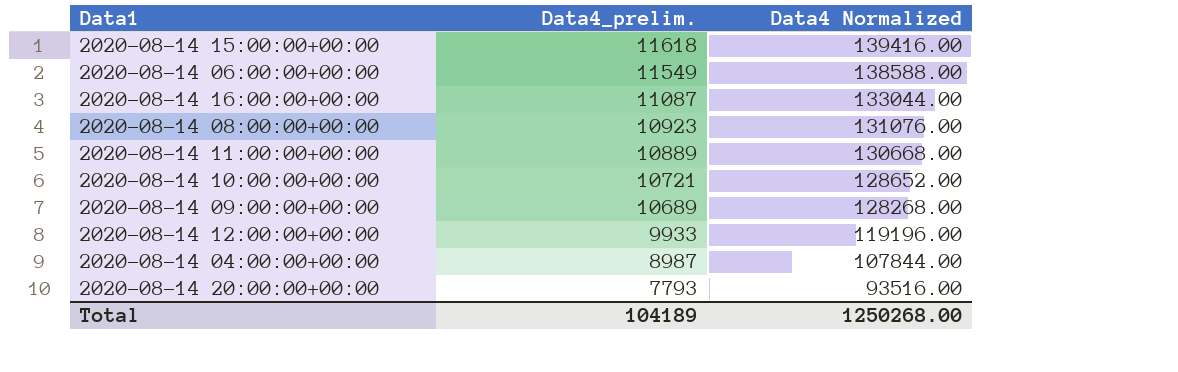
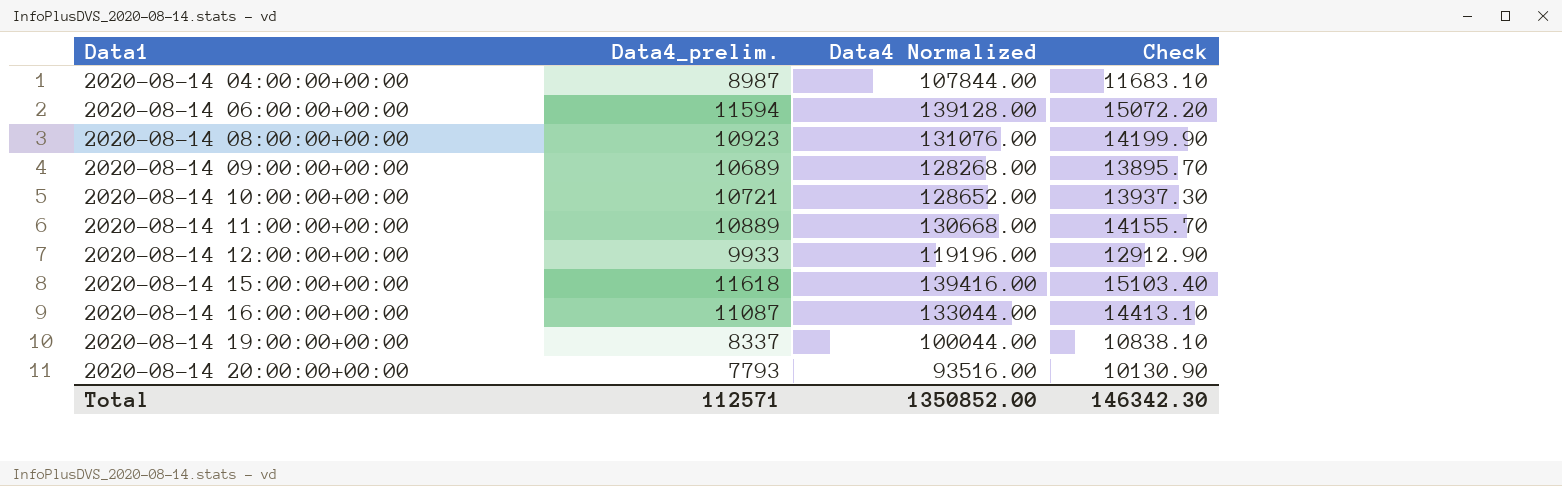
row order: Data4_prelim. descending -> Data1 ascending
column Check | formula: none -> [Data4_prelim.] * 1.3
2020-08-14 06:00:00+00:00 | Data4_prelim.: 11549 -> 11594
2020-08-14 06:00:00+00:00 | Data4 Normalized: 138588.00 -> 139128.00
row 2020-08-14 19:00:00+00:00: none -> 8337 | 100044.00 | 10838.10
Total | Data4_prelim.: 104189 -> 112571
Total | Data4 Normalized: 1250268.00 -> 1350852.00

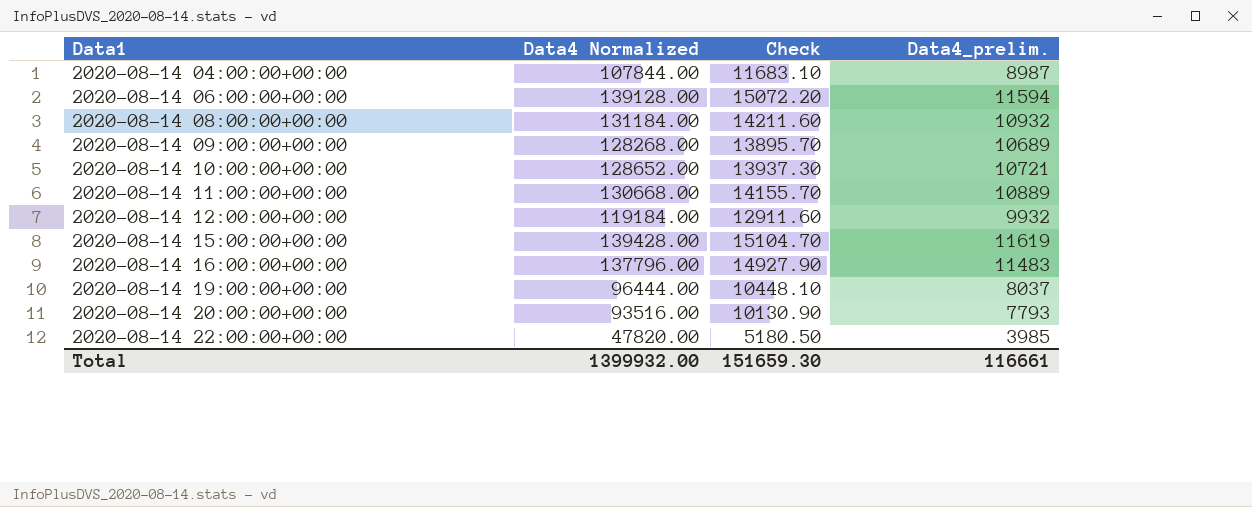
column Data4_prelim. | position: 2 -> 4
2020-08-14 08:00:00+00:00 | Data4 Normalized: 131076.00 -> 131184.00
2020-08-14 08:00:00+00:00 | Check: 14199.90 -> 14211.60
2020-08-14 08:00:00+00:00 | Data4_prelim.: 10923 -> 10932
2020-08-14 12:00:00+00:00 | Data4 Normalized: 119196.00 -> 119184.00
2020-08-14 12:00:00+00:00 | Check: 12912.90 -> 12911.60
2020-08-14 12:00:00+00:00 | Data4_prelim.: 9933 -> 9932
2020-08-14 15:00:00+00:00 | Data4 Normalized: 139416.00 -> 139428.00
2020-08-14 15:00:00+00:00 | Check: 15103.40 -> 15104.70
2020-08-14 15:00:00+00:00 | Data4_prelim.: 11618 -> 11619
2020-08-14 16:00:00+00:00 | Data4 Normalized: 133044.00 -> 137796.00
2020-08-14 16:00:00+00:00 | Check: 14413.10 -> 14927.90
2020-08-14 16:00:00+00:00 | Data4_prelim.: 11087 -> 11483
2020-08-14 19:00:00+00:00 | Data4 Normalized: 100044.00 -> 96444.00
2020-08-14 19:00:00+00:00 | Check: 10838.10 -> 10448.10
2020-08-14 19:00:00+00:00 | Data4_prelim.: 8337 -> 8037
row 2020-08-14 22:00:00+00:00: none -> 47820.00 | 5180.50 | 3985
Total | Data4 Normalized: 1350852.00 -> 1399932.00
Total | Check: 146342.30 -> 151659.30
Total | Data4_prelim.: 112571 -> 116661

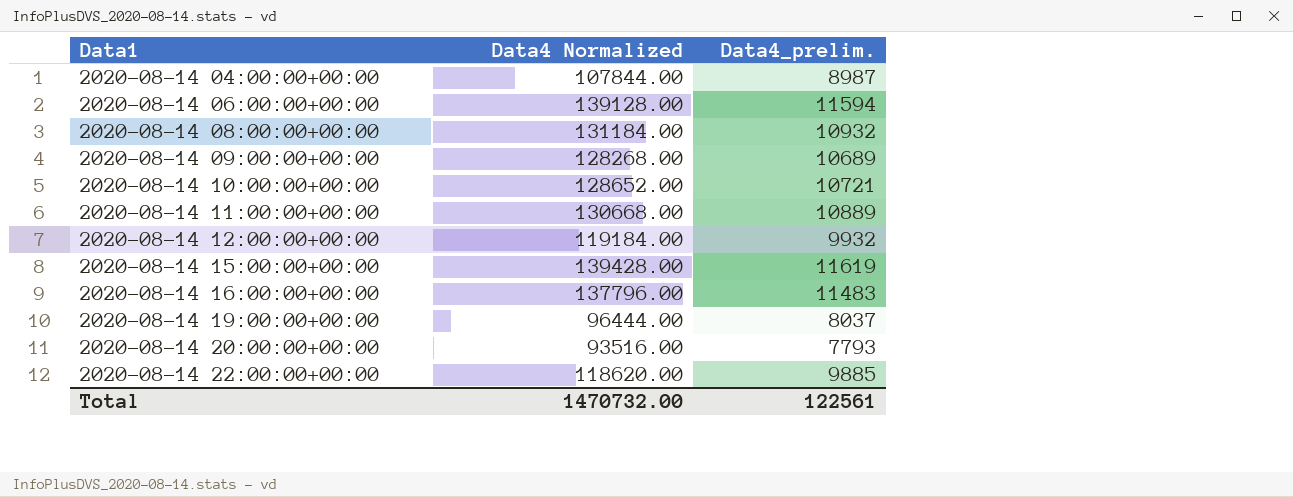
column Check | formula: [Data4_prelim.] * 1.3 -> none
2020-08-14 22:00:00+00:00 | Data4 Normalized: 47820.00 -> 118620.00
2020-08-14 22:00:00+00:00 | Data4_prelim.: 3985 -> 9885
Total | Data4 Normalized: 1399932.00 -> 1470732.00
Total | Data4_prelim.: 116661 -> 122561

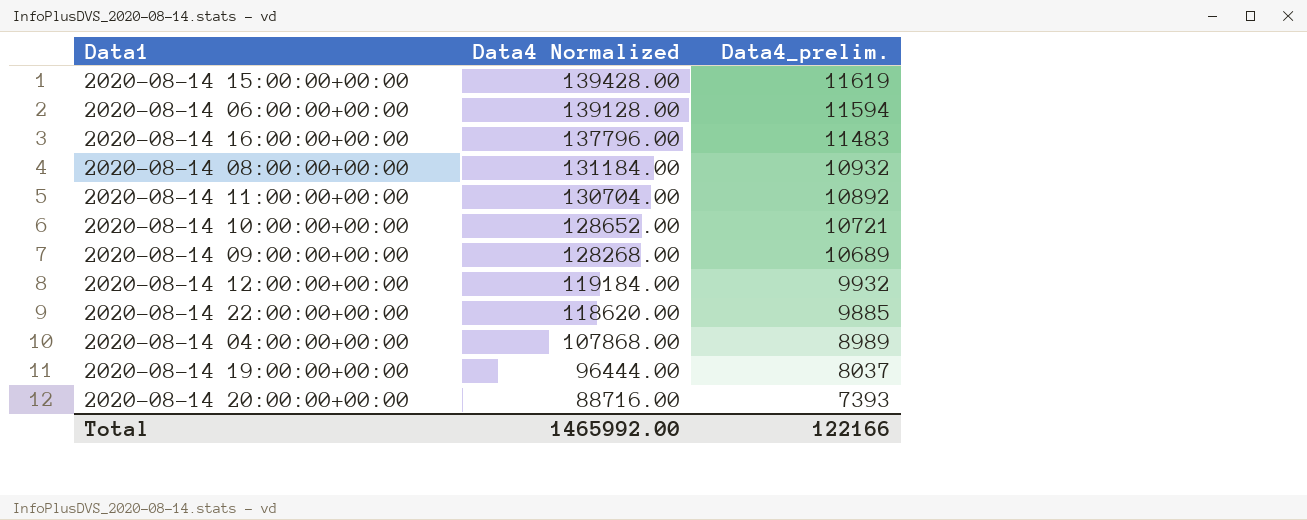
row order: Data1 ascending -> Data4 Normalized descending
2020-08-14 11:00:00+00:00 | Data4 Normalized: 130668.00 -> 130704.00
2020-08-14 11:00:00+00:00 | Data4_prelim.: 10889 -> 10892
2020-08-14 04:00:00+00:00 | Data4 Normalized: 107844.00 -> 107868.00
2020-08-14 04:00:00+00:00 | Data4_prelim.: 8987 -> 8989
2020-08-14 20:00:00+00:00 | Data4 Normalized: 93516.00 -> 88716.00
2020-08-14 20:00:00+00:00 | Data4_prelim.: 7793 -> 7393
Total | Data4 Normalized: 1470732.00 -> 1465992.00
Total | Data4_prelim.: 122561 -> 122166

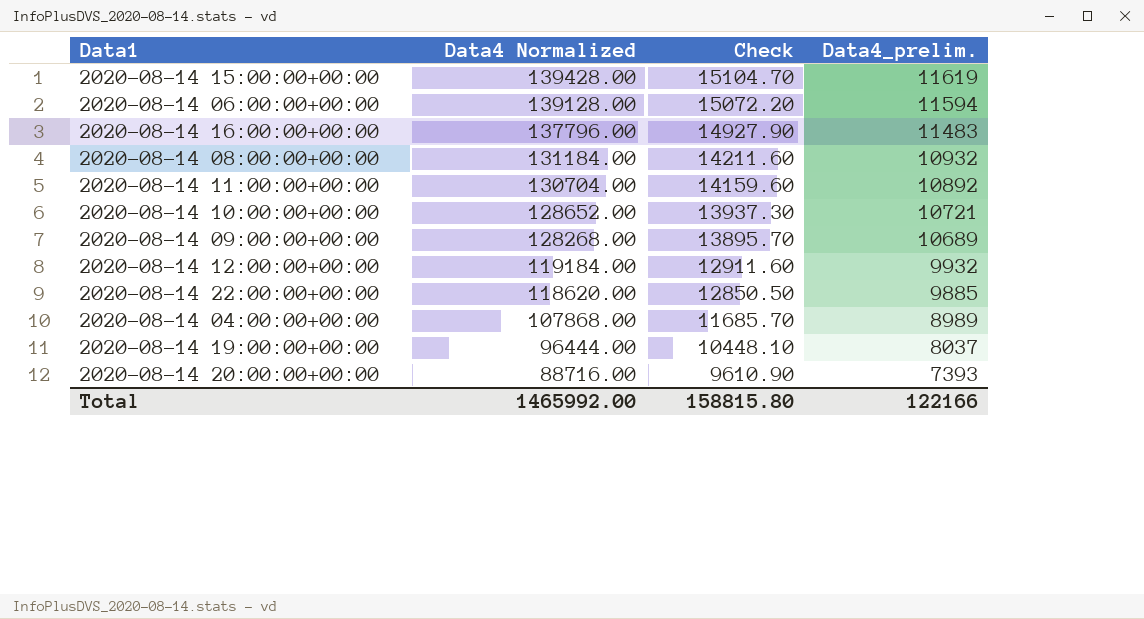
column Check | formula: none -> [Data4_prelim.] * 1.3

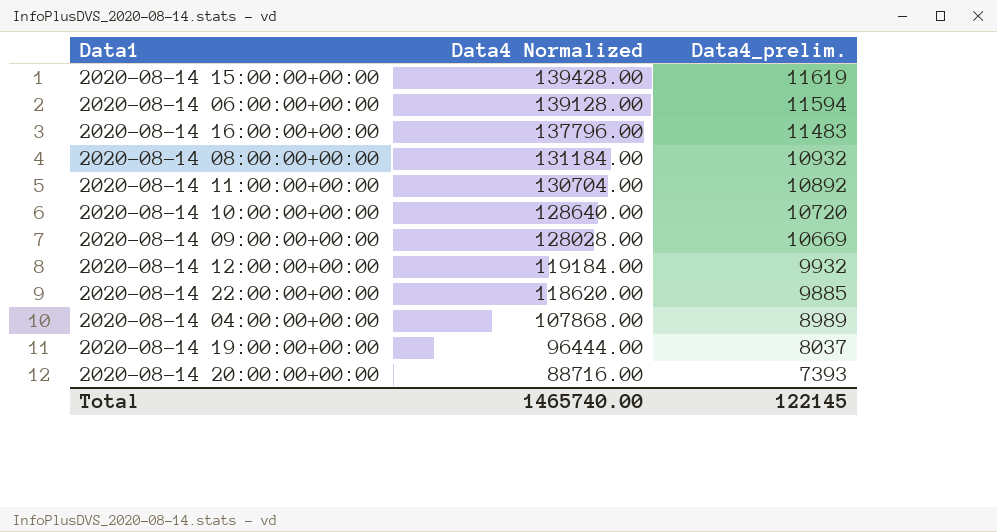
column Check | formula: [Data4_prelim.] * 1.3 -> none
2020-08-14 10:00:00+00:00 | Data4 Normalized: 128652.00 -> 128640.00
2020-08-14 10:00:00+00:00 | Data4_prelim.: 10721 -> 10720
2020-08-14 09:00:00+00:00 | Data4 Normalized: 128268.00 -> 128028.00
2020-08-14 09:00:00+00:00 | Data4_prelim.: 10689 -> 10669
Total | Data4 Normalized: 1465992.00 -> 1465740.00
Total | Data4_prelim.: 122166 -> 122145

